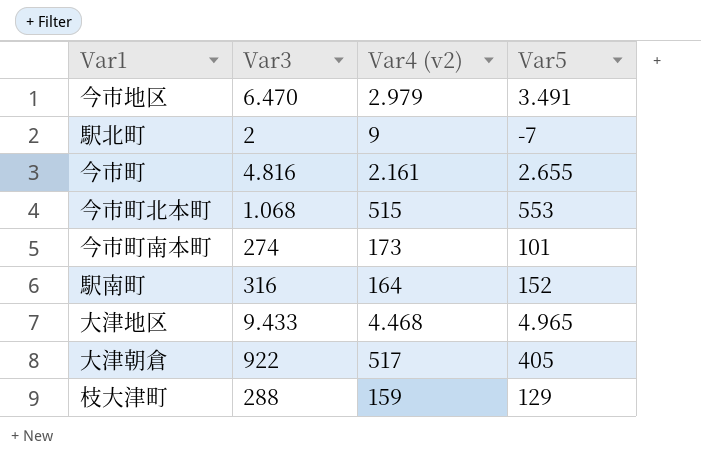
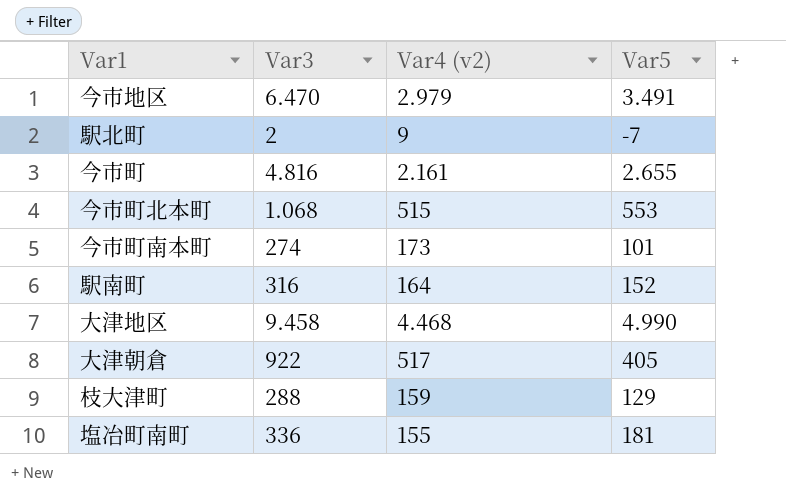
大津地区 | Var3: 9.433 -> 9.458
大津地区 | Var5: 4.965 -> 4.990
row 塩冶町南町: none -> 336 | 155 | 181

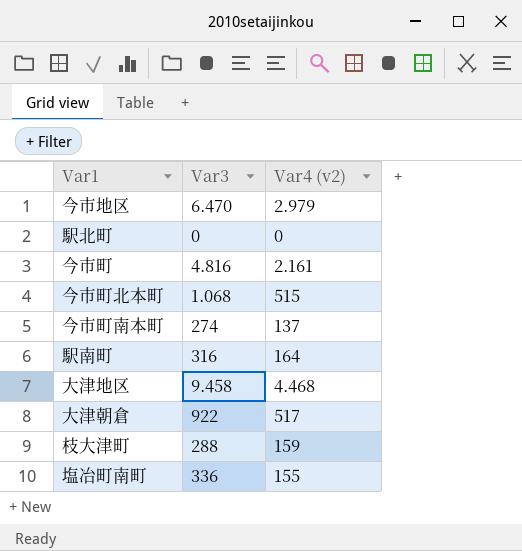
column Var5 | formula: [Var3] - [Var4 (v2)] -> none
駅北町 | Var3: 2 -> 0
駅北町 | Var4 (v2): 9 -> 0
今市町南本町 | Var4 (v2): 173 -> 137

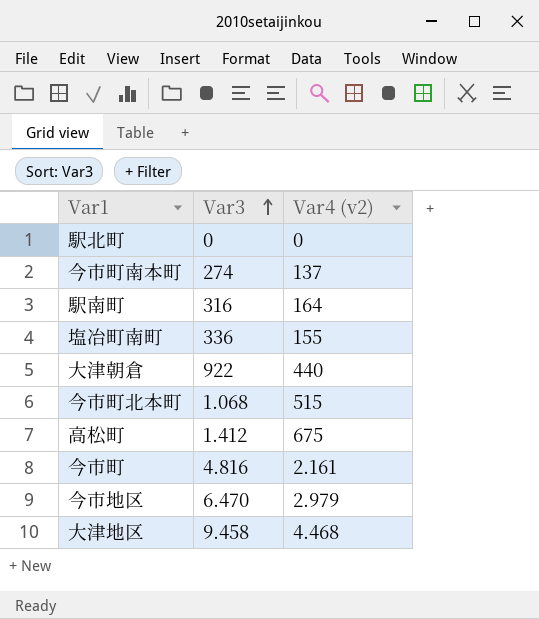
row order: none -> Var3 ascending
row 枝大津町: 288 | 159 -> none
大津朝倉 | Var4 (v2): 517 -> 440
row 高松町: none -> 1.412 | 675

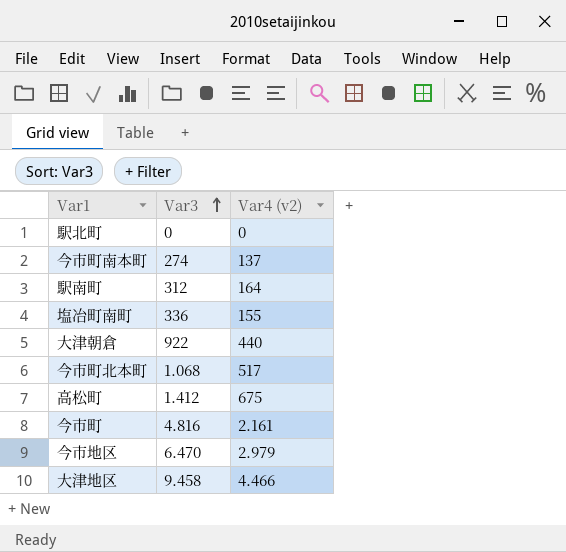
駅南町 | Var3: 316 -> 312
今市町北本町 | Var4 (v2): 515 -> 517
大津地区 | Var4 (v2): 4.468 -> 4.466

